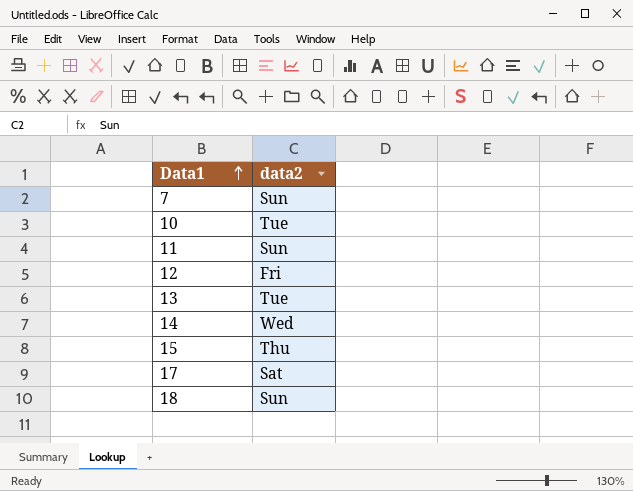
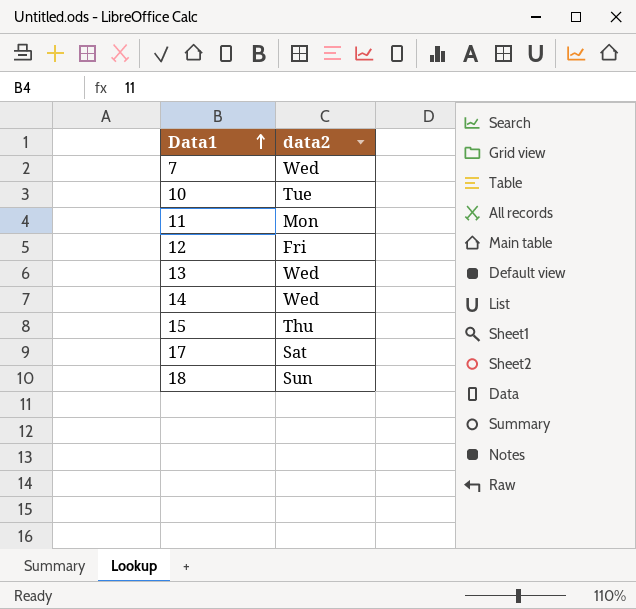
7 | data2: Sun -> Wed
11 | data2: Sun -> Mon
13 | data2: Tue -> Wed

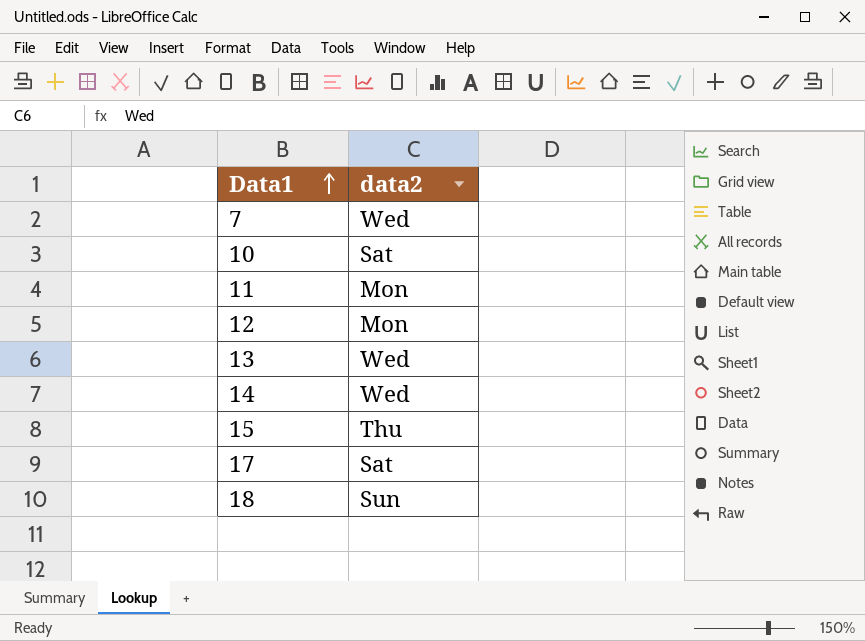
10 | data2: Tue -> Sat
12 | data2: Fri -> Mon

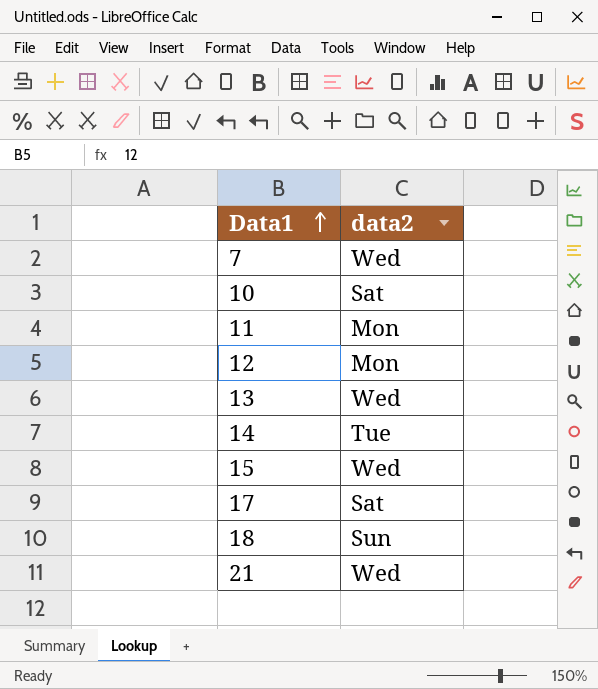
14 | data2: Wed -> Tue
15 | data2: Thu -> Wed
row 21: none -> Wed

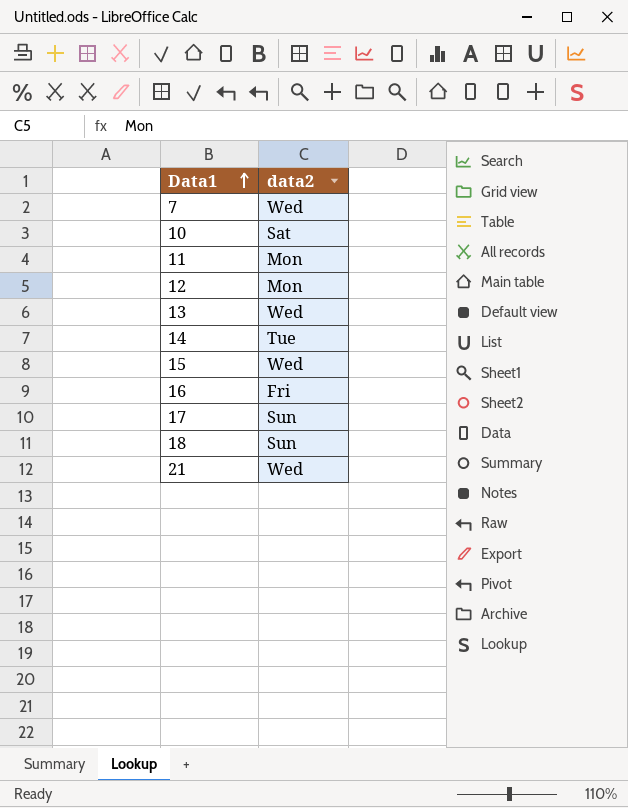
row 16: none -> Fri
17 | data2: Sat -> Sun

